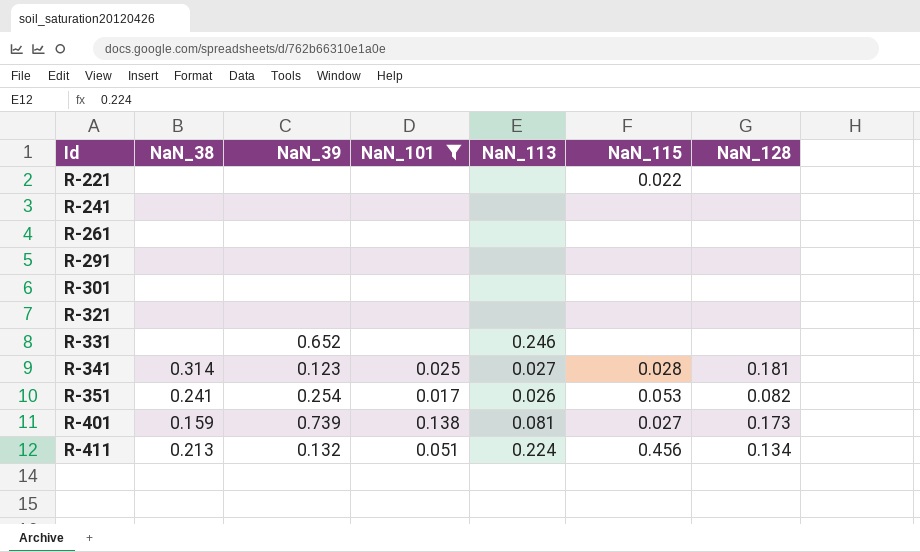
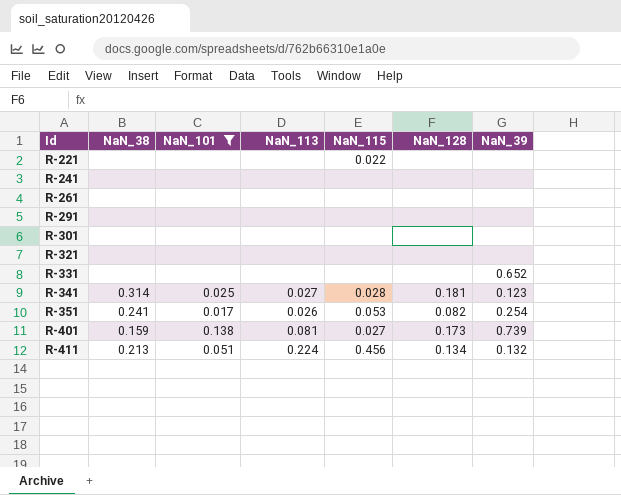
column NaN_39 | position: 3 -> 7
R-331 | NaN_113: 0.246 -> none

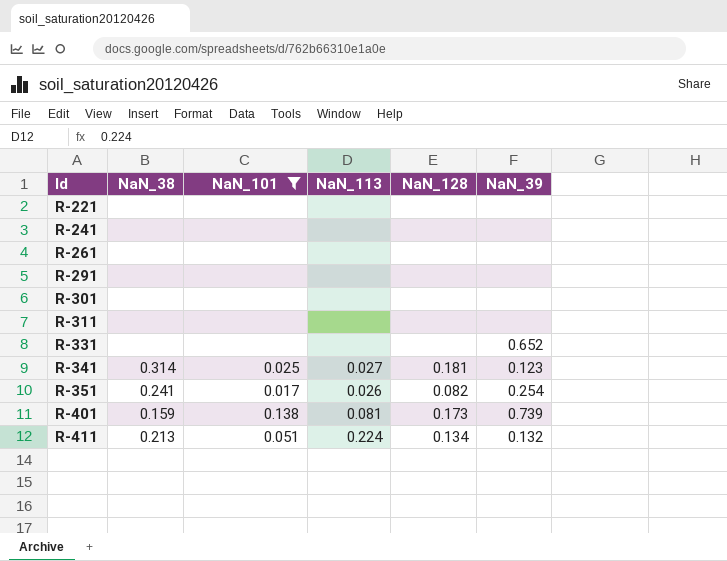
column NaN_115 | position: 5 -> none
row R-321: none | none | none | none | none | none -> none
row R-311: none -> none | none | none | none | none

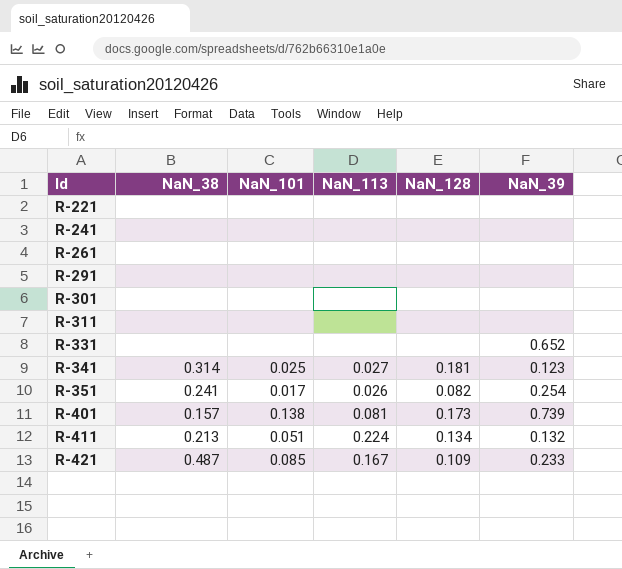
filter: NaN_101 != 0.085 -> none
R-401 | NaN_38: 0.159 -> 0.157

